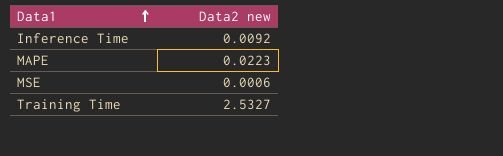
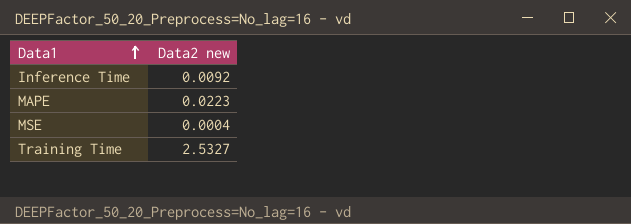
MSE | Data2 new: 0.0006 -> 0.0004

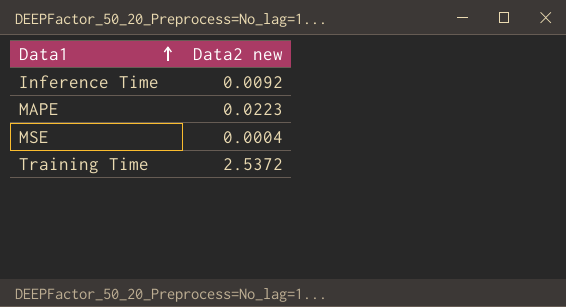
Training Time | Data2 new: 2.5327 -> 2.5372

